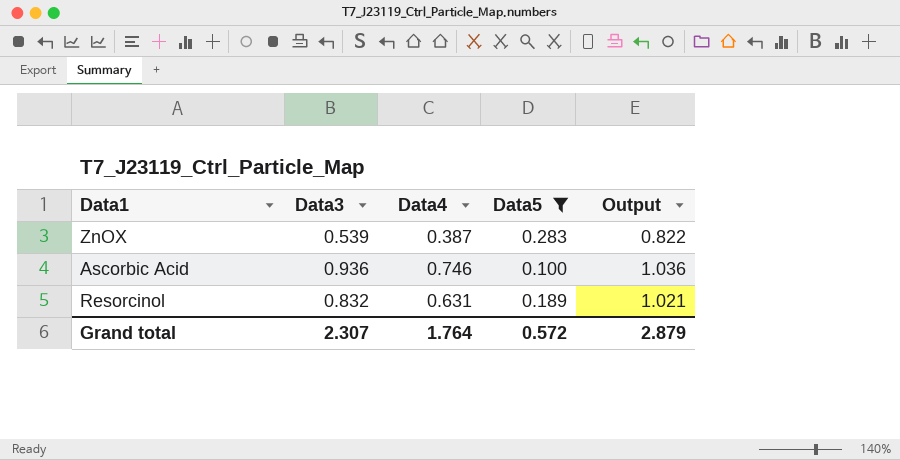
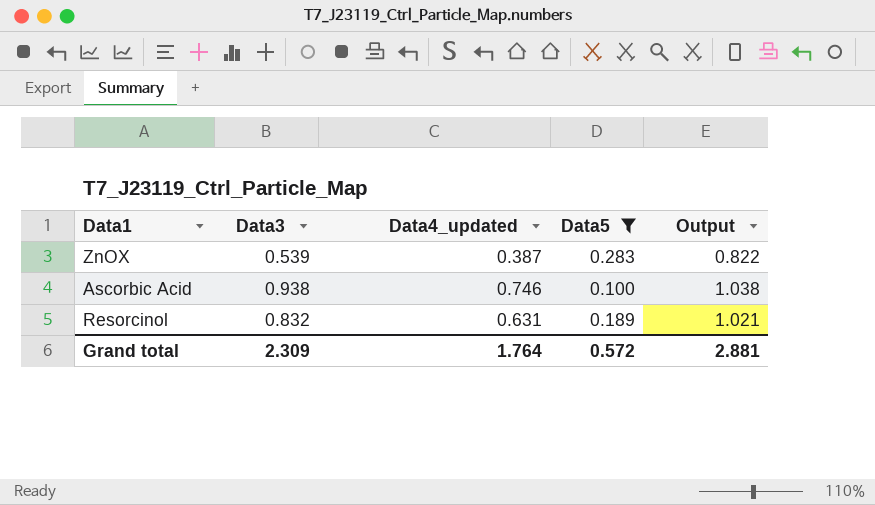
column name: Data4 -> Data4_updated
Ascorbic Acid | Data3: 0.936 -> 0.938
Ascorbic Acid | Output: 1.036 -> 1.038
Grand total | Data3: 2.307 -> 2.309
Grand total | Output: 2.879 -> 2.881

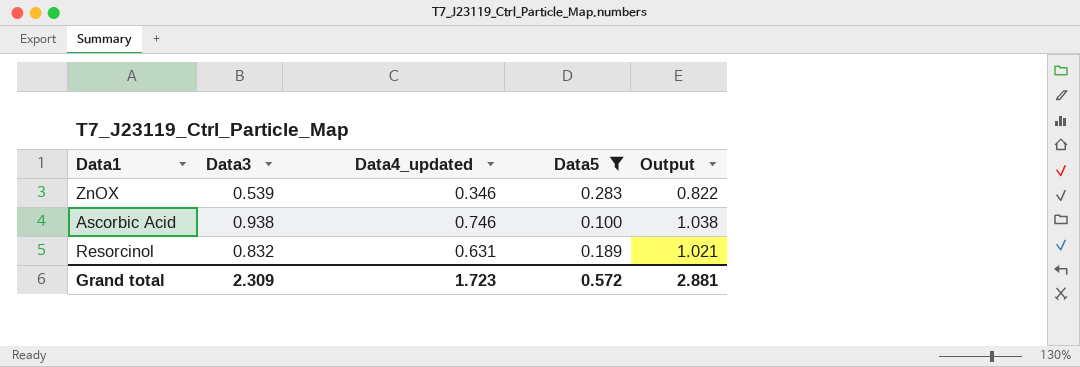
ZnOX | Data4_updated: 0.387 -> 0.346
Grand total | Data4_updated: 1.764 -> 1.723

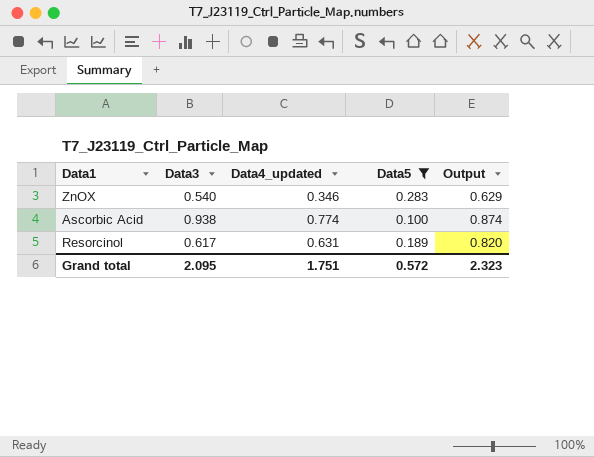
column Output | formula: [Data3] + [Data5] -> [Data4_updated] + [Data5]
ZnOX | Data3: 0.539 -> 0.540
Ascorbic Acid | Data4_updated: 0.746 -> 0.774
Resorcinol | Data3: 0.832 -> 0.617
Grand total | Data3: 2.309 -> 2.095
Grand total | Data4_updated: 1.723 -> 1.751
Grand total | Output: 2.881 -> 2.323

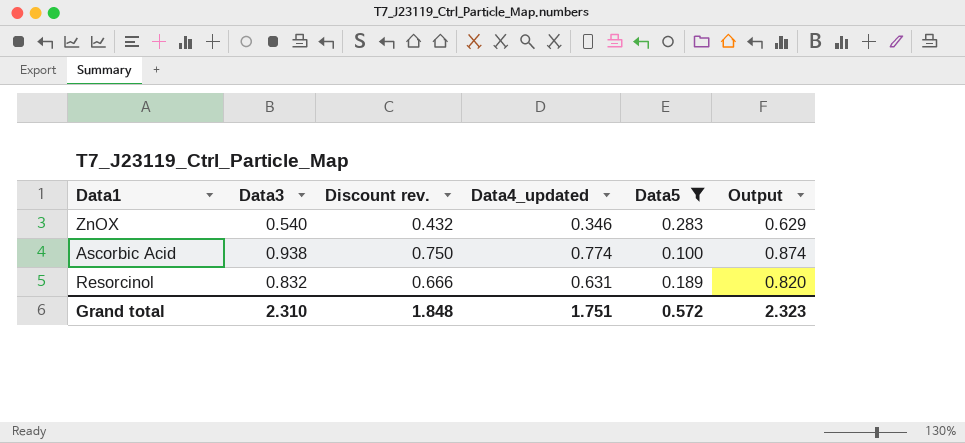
column Discount rev. | formula: none -> [Data3] * 0.8
Resorcinol | Data3: 0.617 -> 0.832
Grand total | Data3: 2.095 -> 2.310

